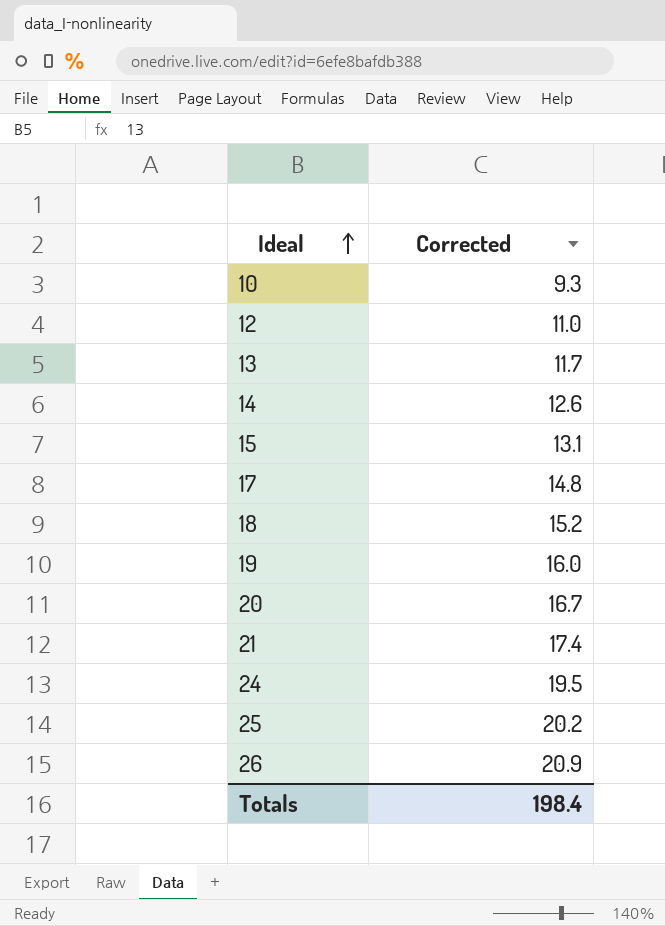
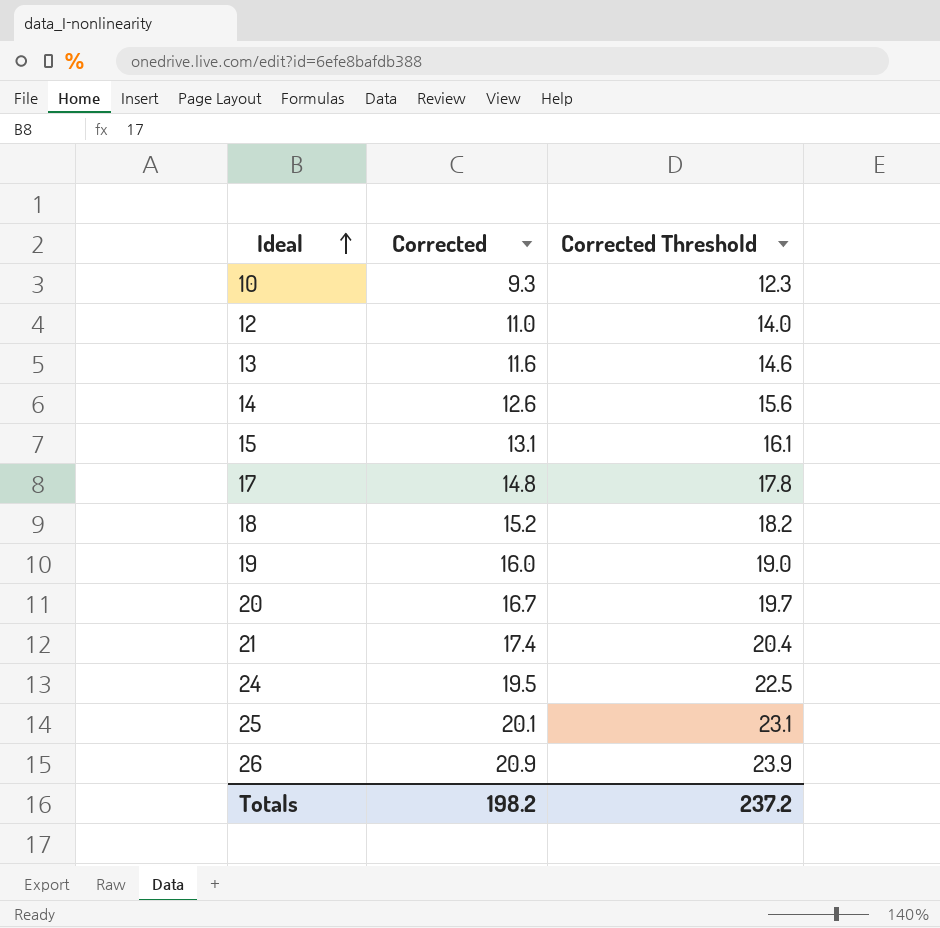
column Corrected Threshold | formula: none -> [Corrected] + 3
13 | Corrected: 11.7 -> 11.6
25 | Corrected: 20.2 -> 20.1
Totals | Corrected: 198.4 -> 198.2

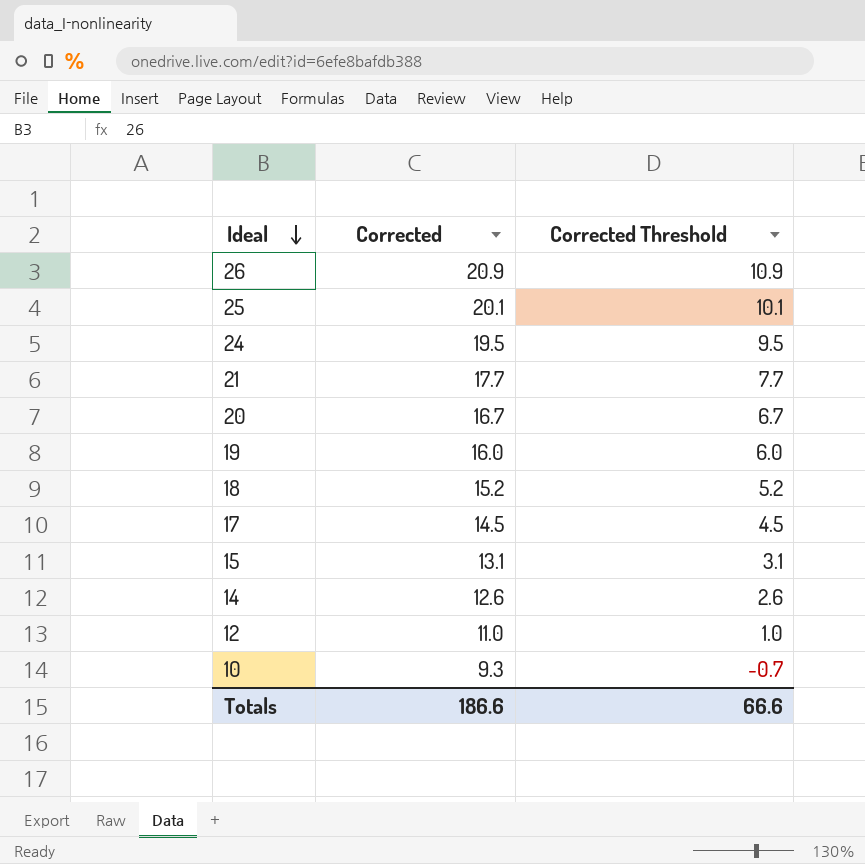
row order: Ideal ascending -> Ideal descending
column Corrected Threshold | formula: [Corrected] + 3 -> [Corrected] - 10
row 13: 11.6 | 14.6 -> none
21 | Corrected: 17.4 -> 17.7
17 | Corrected: 14.8 -> 14.5
Totals | Corrected: 198.2 -> 186.6
Totals | Corrected Threshold: 237.2 -> 66.6

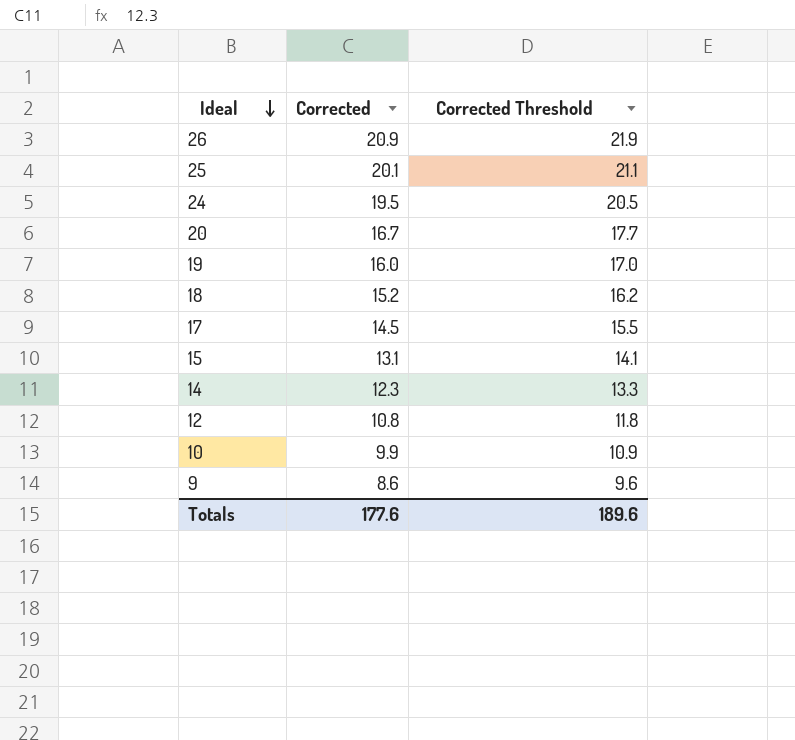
column Corrected Threshold | formula: [Corrected] - 10 -> [Corrected] + 1
row 21: 17.7 | 7.7 -> none
14 | Corrected: 12.6 -> 12.3
12 | Corrected: 11.0 -> 10.8
10 | Corrected: 9.3 -> 9.9
row 9: none -> 8.6 | 9.6
Totals | Corrected: 186.6 -> 177.6
Totals | Corrected Threshold: 66.6 -> 189.6

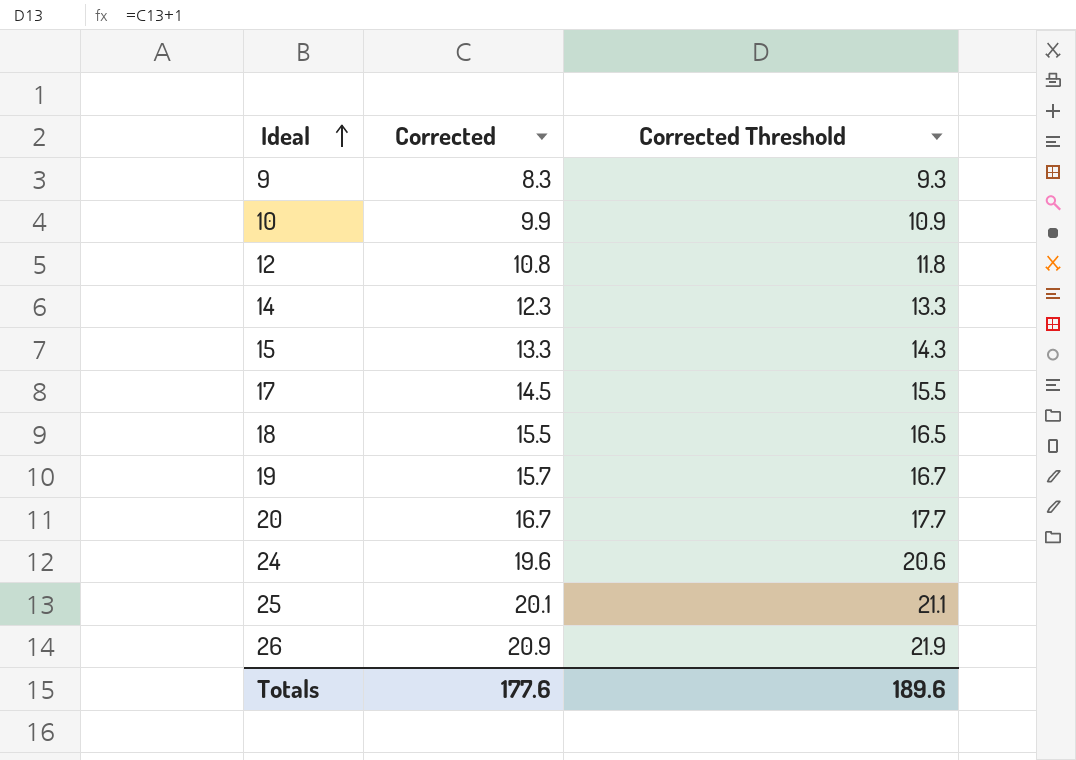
row order: Ideal descending -> Ideal ascending
9 | Corrected: 8.6 -> 8.3
9 | Corrected Threshold: 9.6 -> 9.3
15 | Corrected: 13.1 -> 13.3
15 | Corrected Threshold: 14.1 -> 14.3
18 | Corrected: 15.2 -> 15.5
18 | Corrected Threshold: 16.2 -> 16.5
19 | Corrected: 16.0 -> 15.7
19 | Corrected Threshold: 17.0 -> 16.7
24 | Corrected: 19.5 -> 19.6
24 | Corrected Threshold: 20.5 -> 20.6

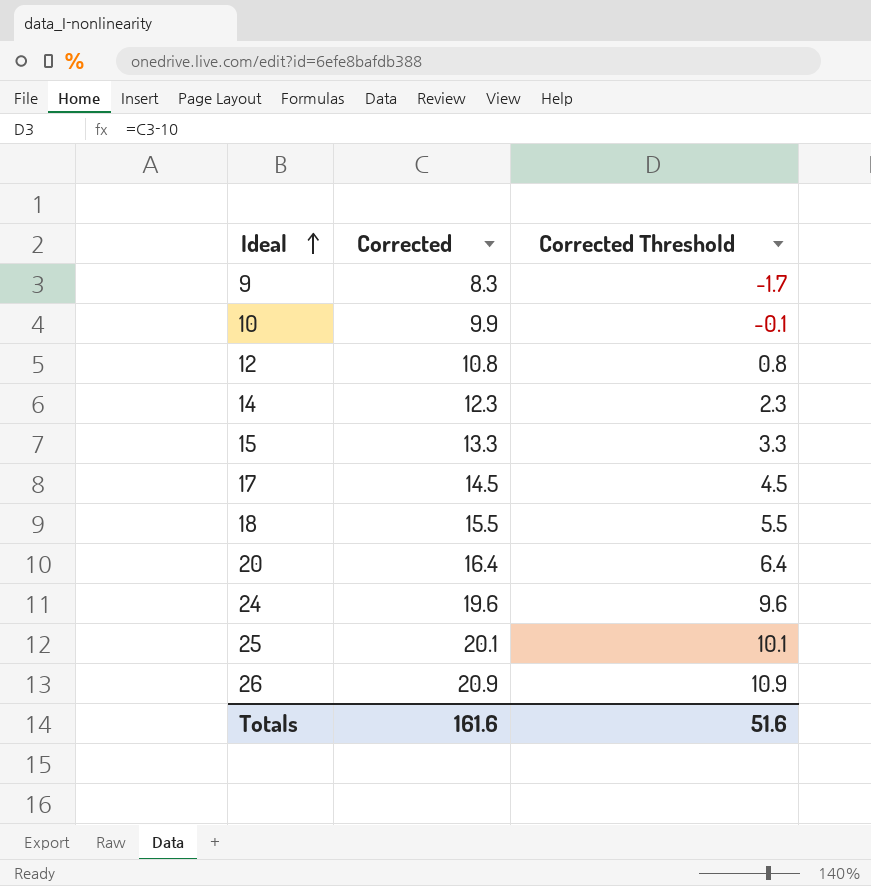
column Corrected Threshold | formula: [Corrected] + 1 -> [Corrected] - 10
row 19: 15.7 | 16.7 -> none
20 | Corrected: 16.7 -> 16.4
Totals | Corrected: 177.6 -> 161.6
Totals | Corrected Threshold: 189.6 -> 51.6

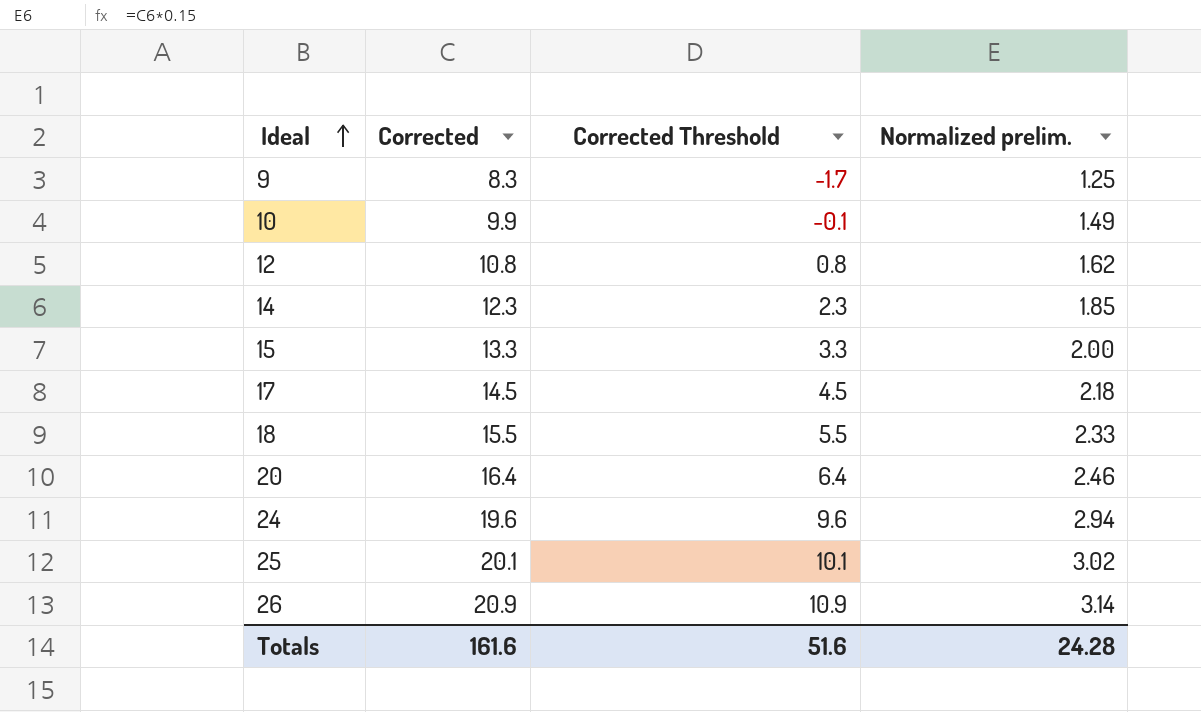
column Normalized prelim. | formula: none -> [Corrected] * 0.15

